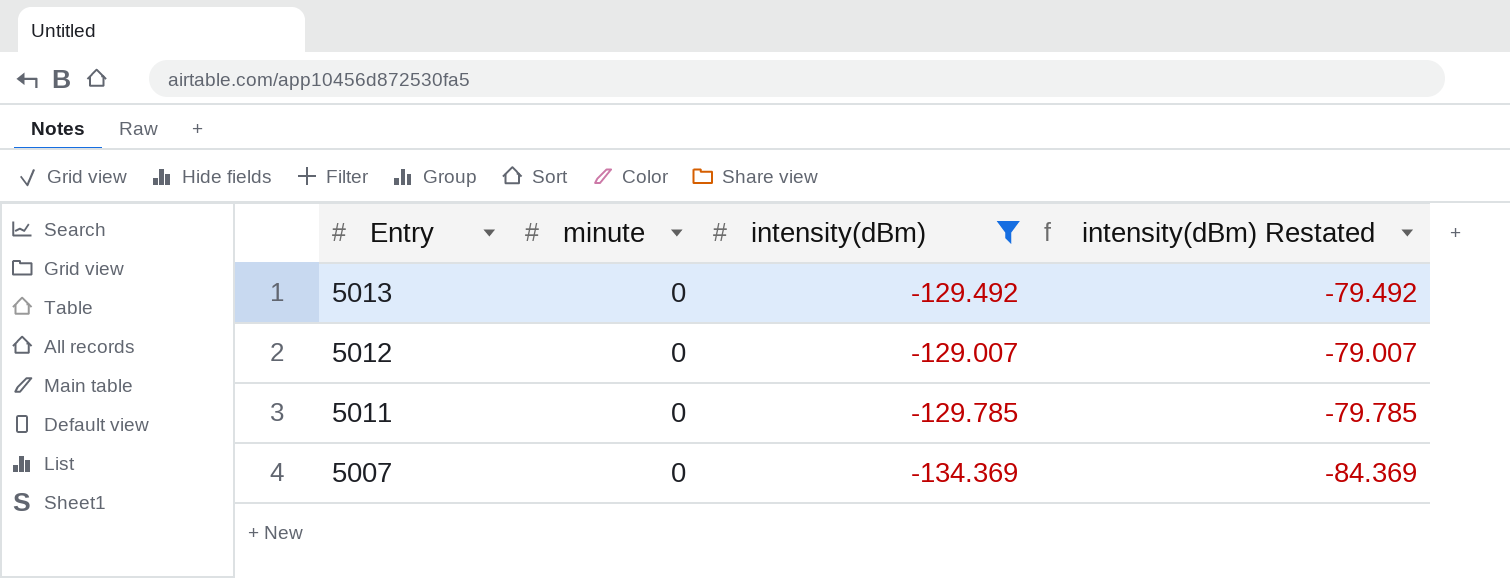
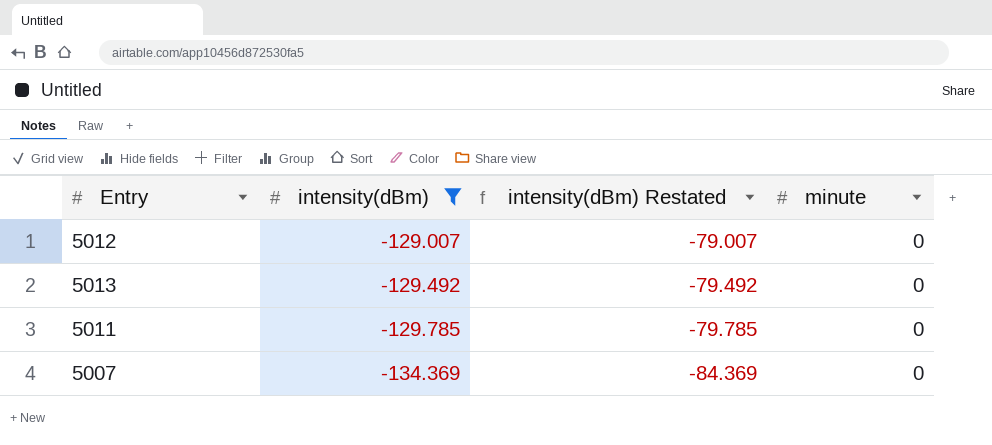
row order: Entry descending -> intensity(dBm) descending
column minute | position: 2 -> 4

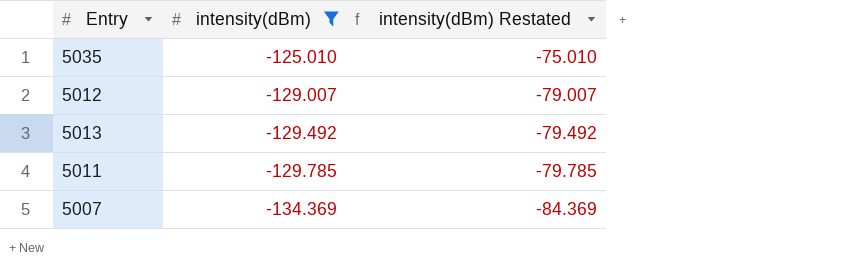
column minute | position: 4 -> none
row 5035: none -> -125.010 | -75.010

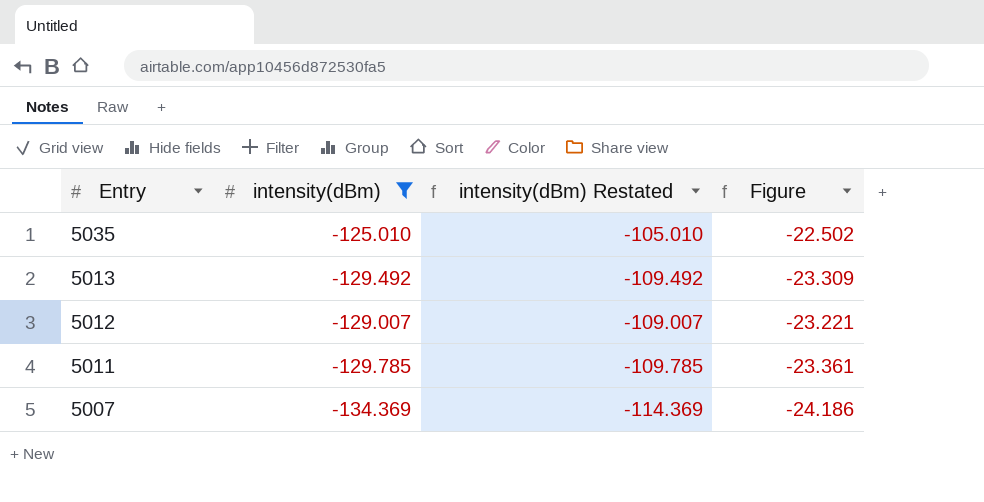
row order: intensity(dBm) descending -> Entry descending
column intensity(dBm) Restated | formula: [intensity(dBm)] + 50 -> [intensity(dBm)] + 20
column Figure | formula: none -> [intensity(dBm)] * 0.18

